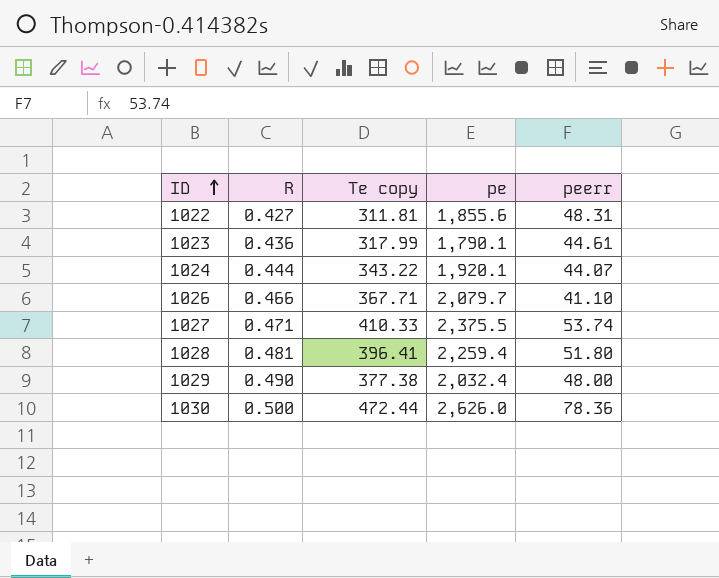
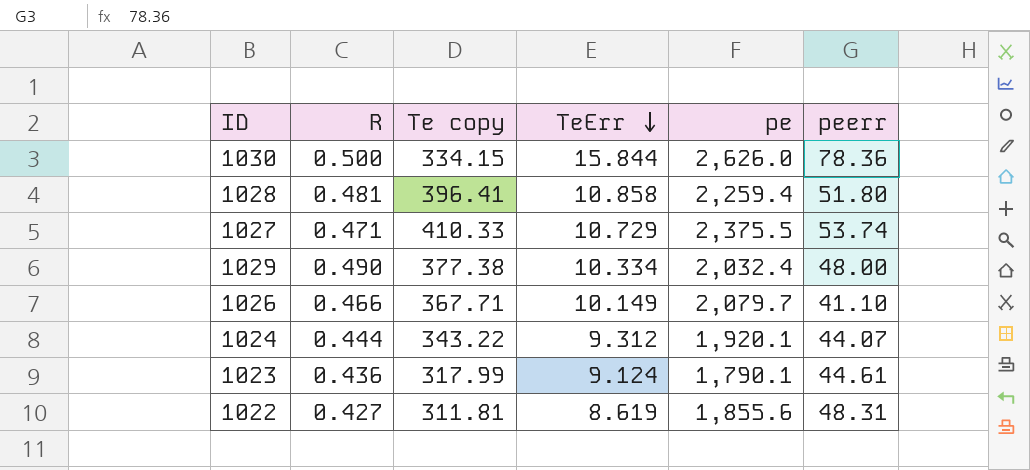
row order: ID ascending -> TeErr descending
column TeErr | position: none -> 4
1030 | Te copy: 472.44 -> 334.15

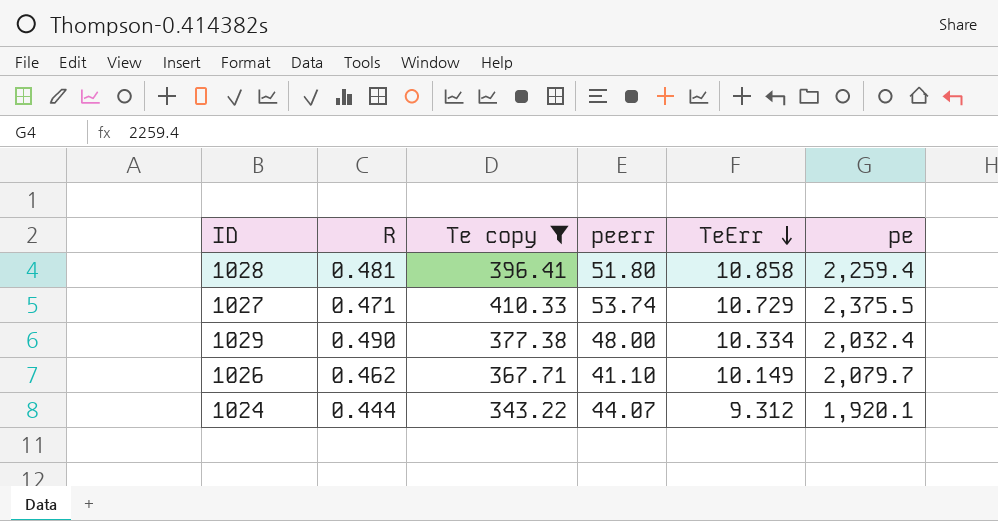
filter: none -> Te copy >= 343.22
column peerr | position: 6 -> 4
1026 | R: 0.466 -> 0.462

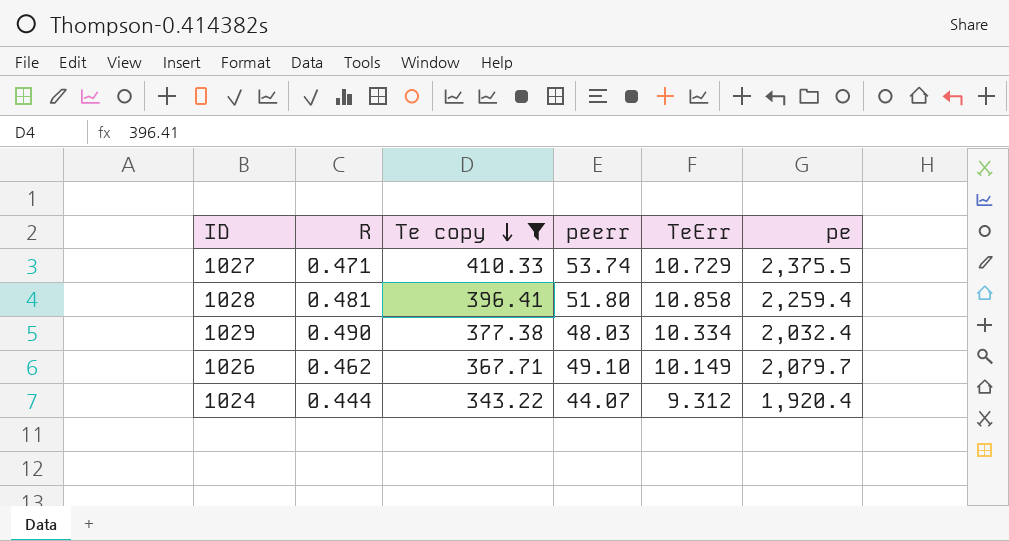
row order: TeErr descending -> Te copy descending
1029 | peerr: 48.00 -> 48.03
1026 | peerr: 41.10 -> 49.10
1024 | pe: 1,920.1 -> 1,920.4

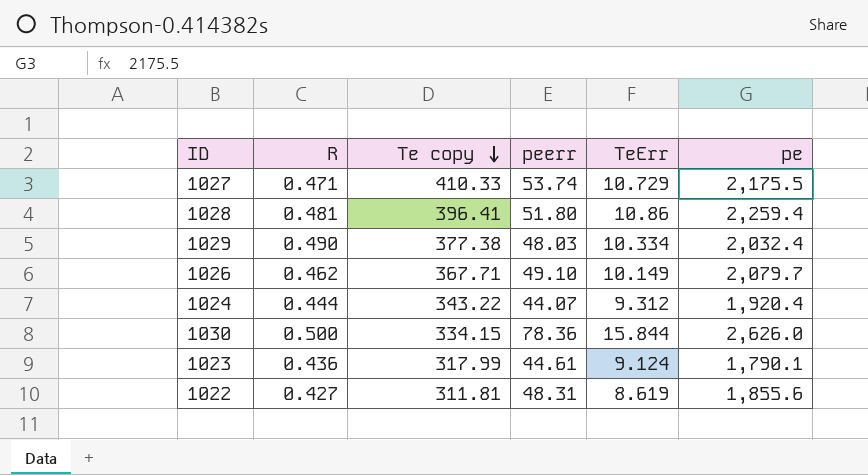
filter: Te copy >= 343.22 -> none
1027 | pe: 2,375.5 -> 2,175.5
1028 | TeErr: 10.858 -> 10.86

